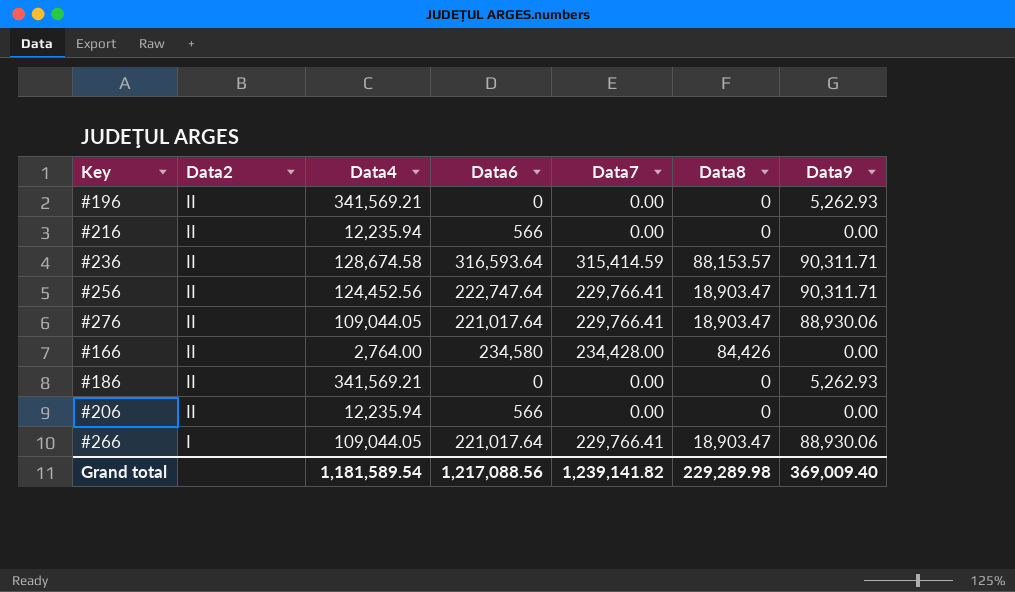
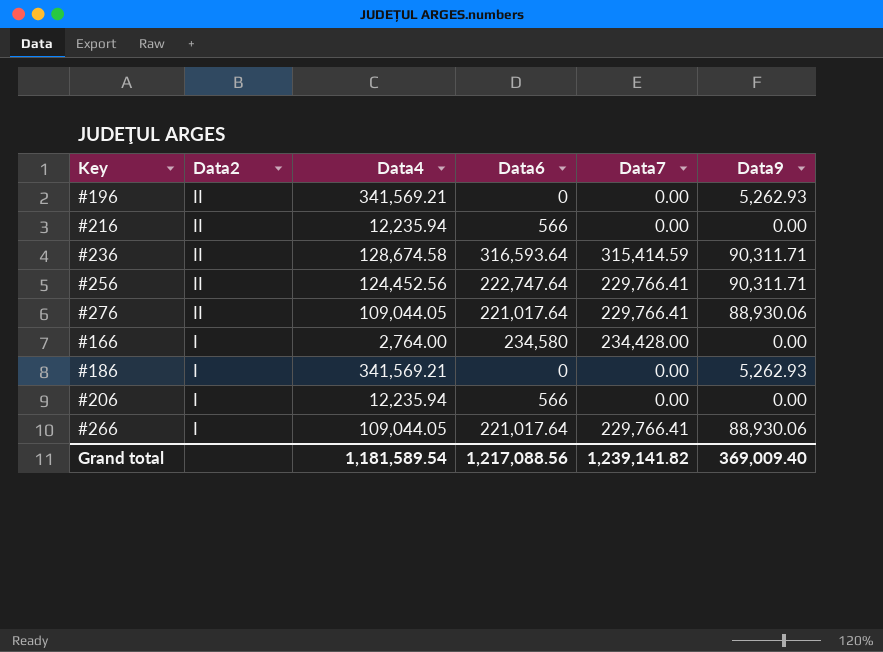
column Data8 | position: 6 -> none
#166 | Data2: II -> I
#186 | Data2: II -> I
#206 | Data2: II -> I

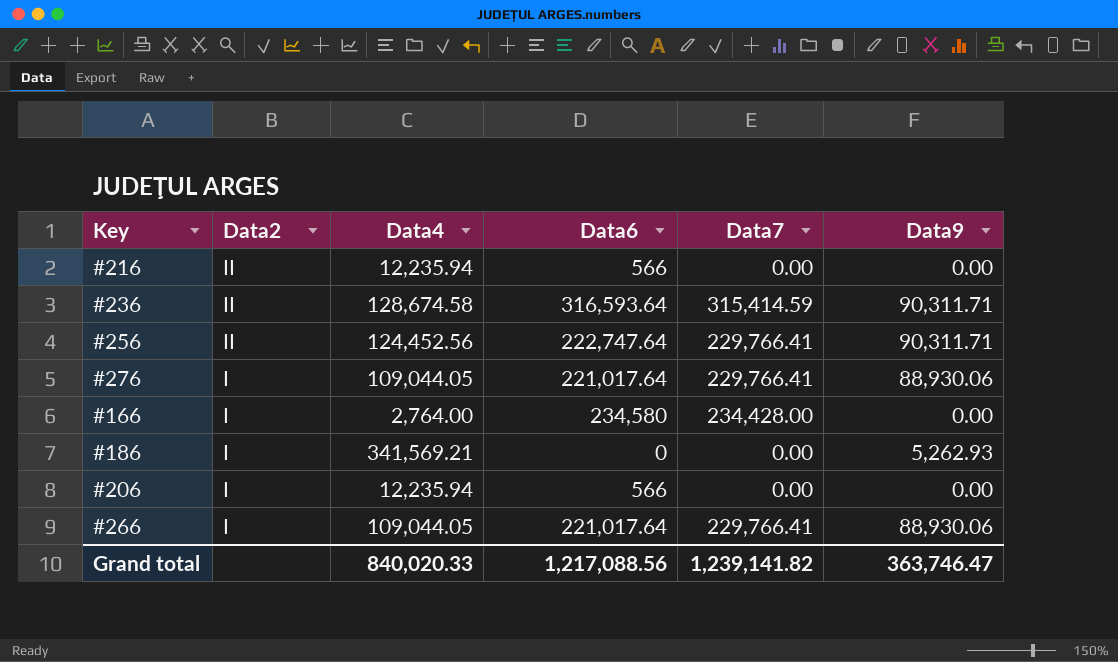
row #196: II | 341,569.21 | 0 | 0.00 | 5,262.93 -> none
#276 | Data2: II -> I
Grand total | Data4: 1,181,589.54 -> 840,020.33
Grand total | Data9: 369,009.40 -> 363,746.47

